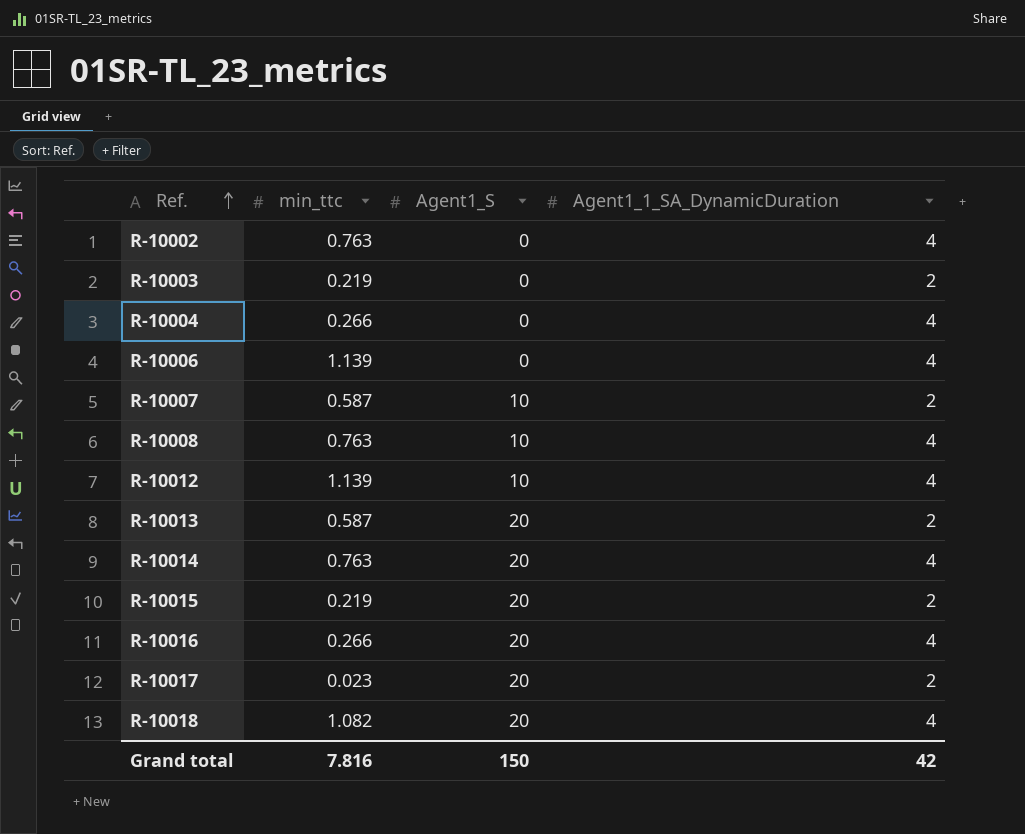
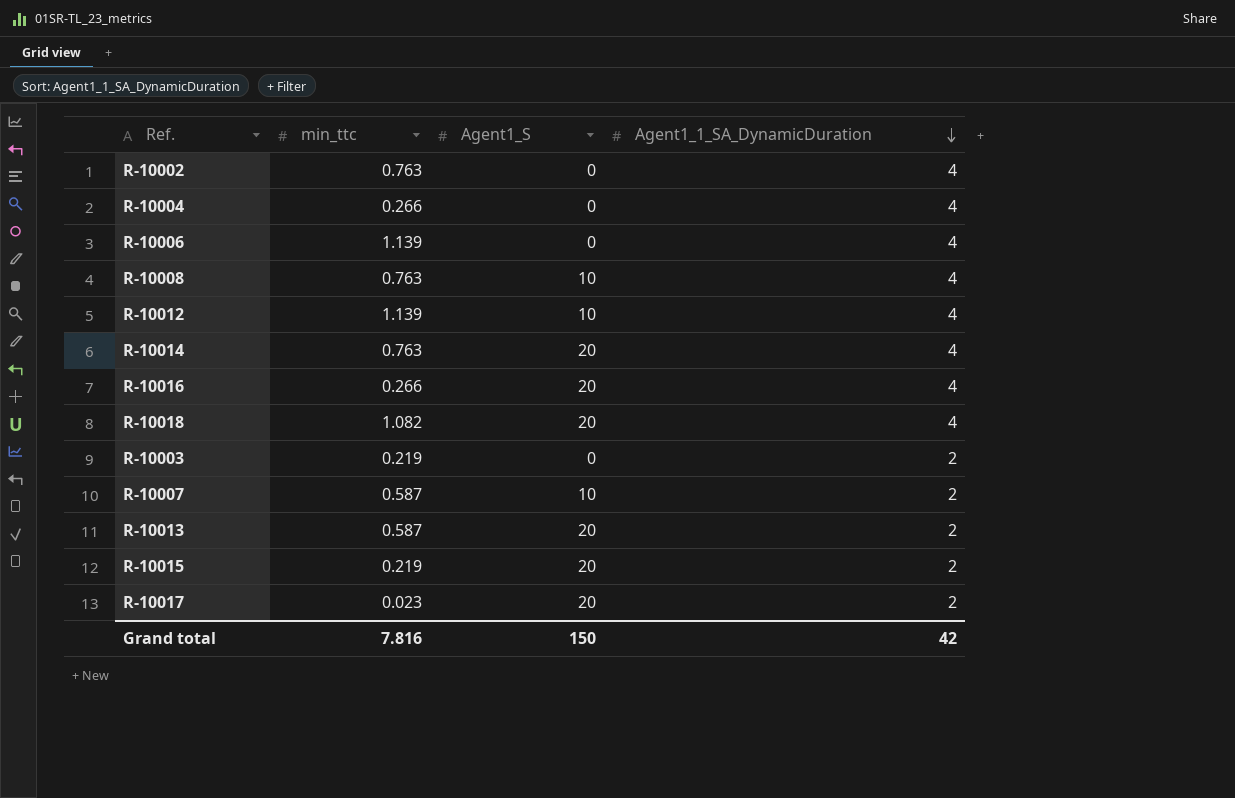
row order: Ref. ascending -> Agent1_1_SA_DynamicDuration descending

